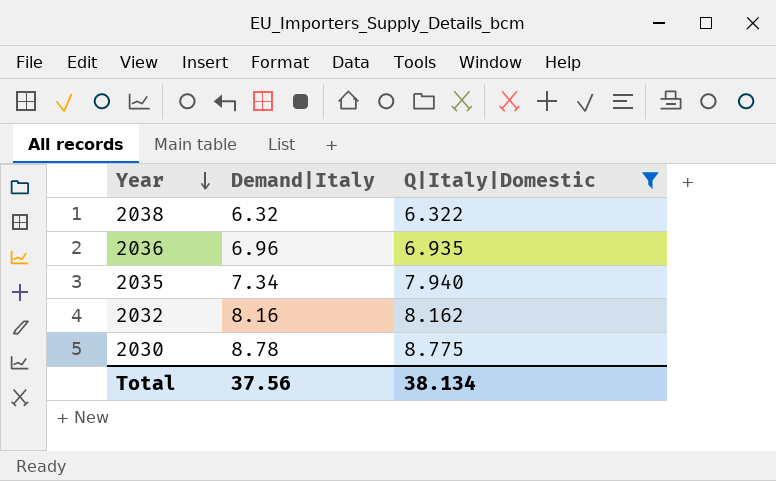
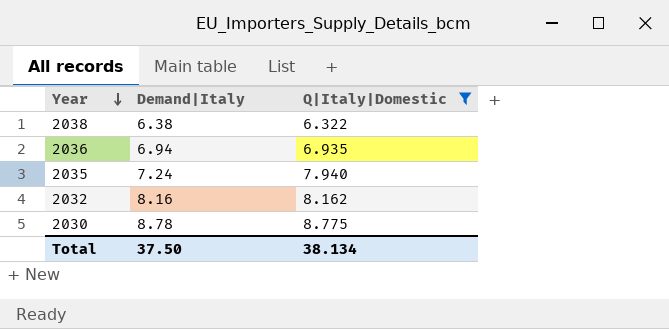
2038 | Demand|Italy: 6.32 -> 6.38
2036 | Demand|Italy: 6.96 -> 6.94
2035 | Demand|Italy: 7.34 -> 7.24
Total | Demand|Italy: 37.56 -> 37.50

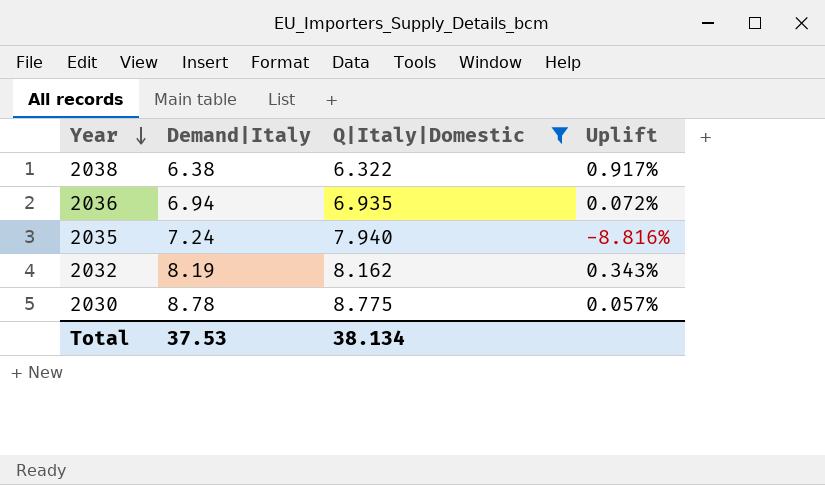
column Uplift | formula: none -> ([Demand|Italy] - [Q|Italy|Domestic]) / [Q|Italy|Domestic]
2032 | Demand|Italy: 8.16 -> 8.19
Total | Demand|Italy: 37.50 -> 37.53

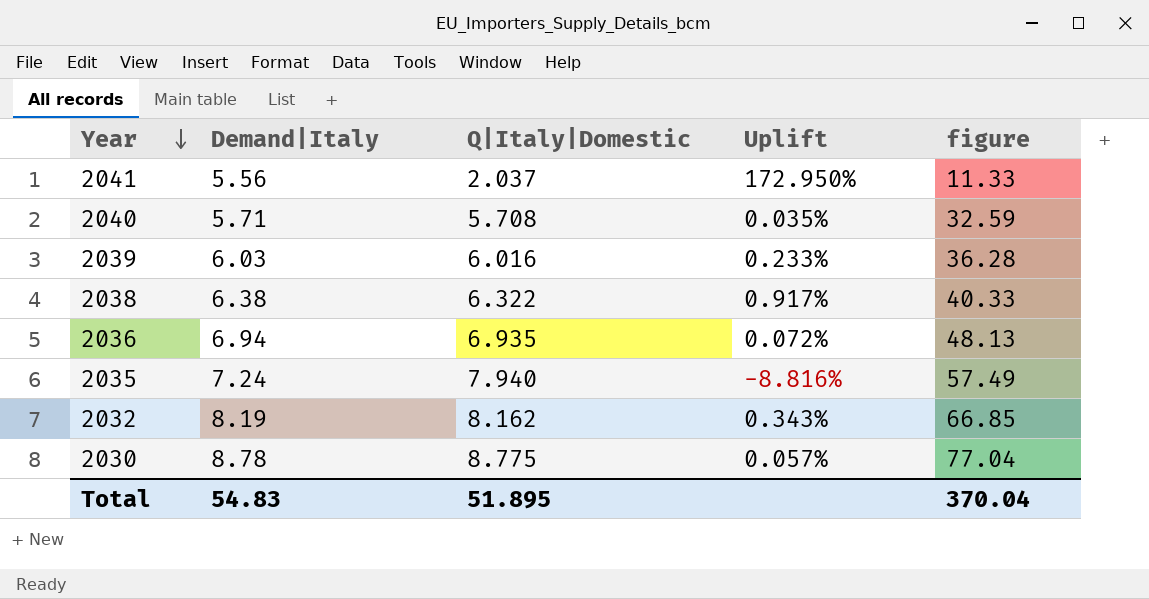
filter: Q|Italy|Domestic >= 6.322 -> none
column figure | formula: none -> [Demand|Italy] * [Q|Italy|Domestic]
Total | Demand|Italy: 37.53 -> 54.83
Total | Q|Italy|Domestic: 38.134 -> 51.895

